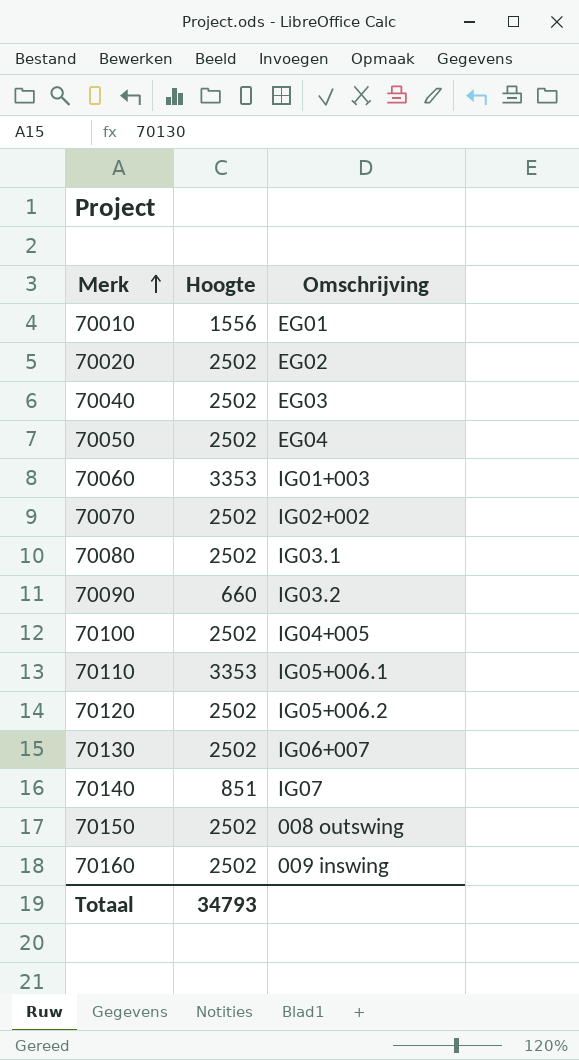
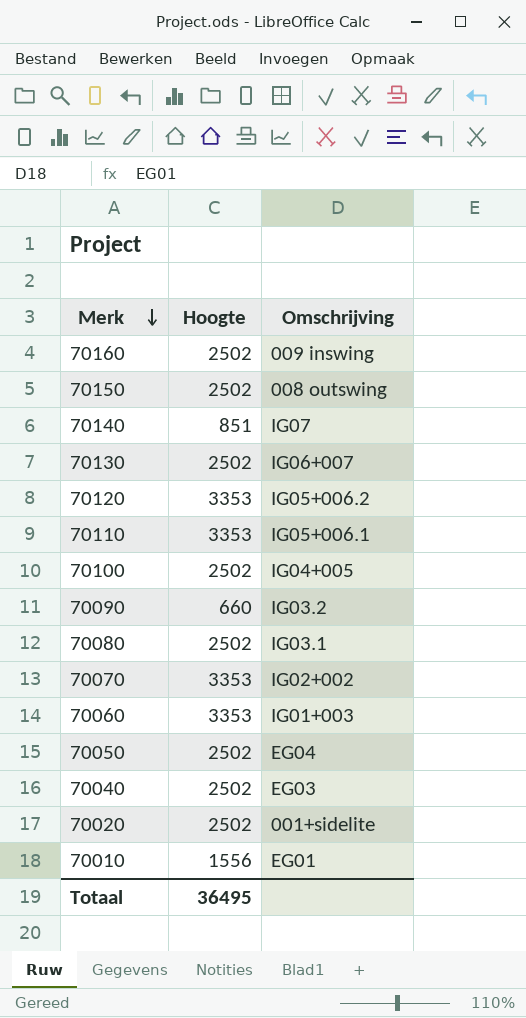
row order: Merk ascending -> Merk descending
70120 | Hoogte: 2502 -> 3353
70070 | Hoogte: 2502 -> 3353
70020 | Omschrijving: EG02 -> 001+sidelite
Totaal | Hoogte: 34793 -> 36495

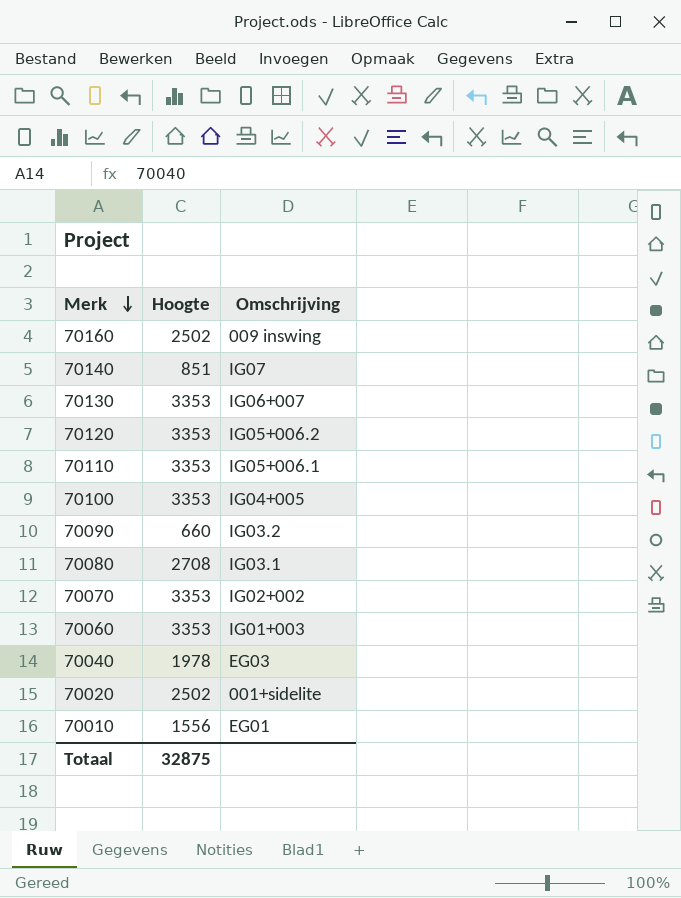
row 70150: 2502 | 008 outswing -> none
row 70050: 2502 | EG04 -> none
70130 | Hoogte: 2502 -> 3353
70100 | Hoogte: 2502 -> 3353
70080 | Hoogte: 2502 -> 2708
70040 | Hoogte: 2502 -> 1978
Totaal | Hoogte: 36495 -> 32875

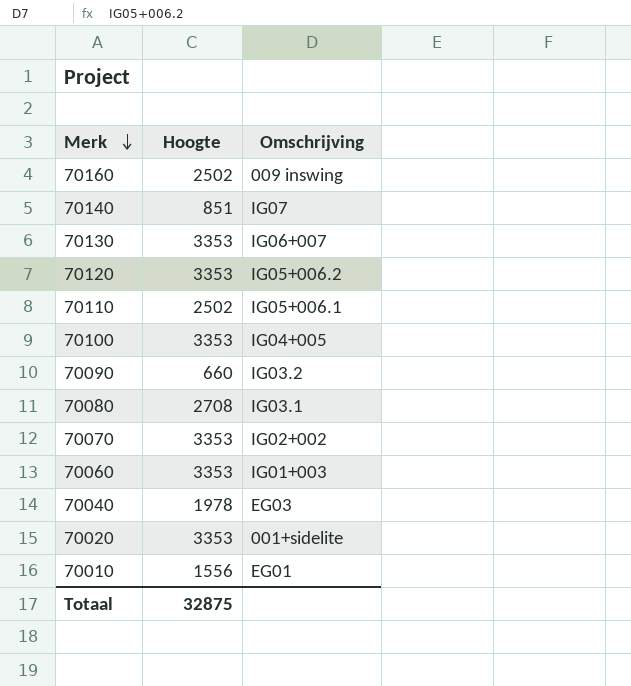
70110 | Hoogte: 3353 -> 2502
70020 | Hoogte: 2502 -> 3353

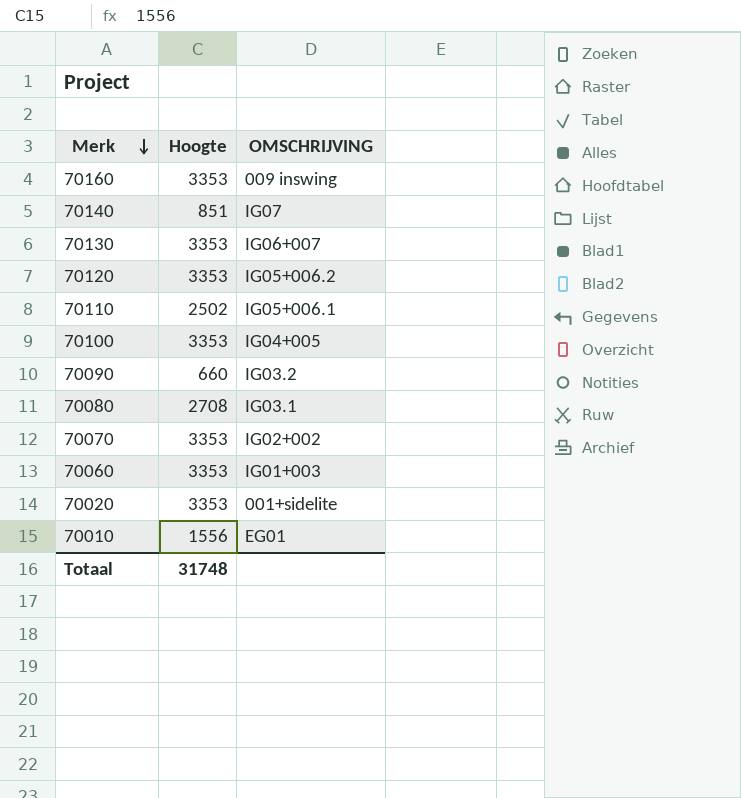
column name: Omschrijving -> OMSCHRIJVING
row 70040: 1978 | EG03 -> none
70160 | Hoogte: 2502 -> 3353
Totaal | Hoogte: 32875 -> 31748

